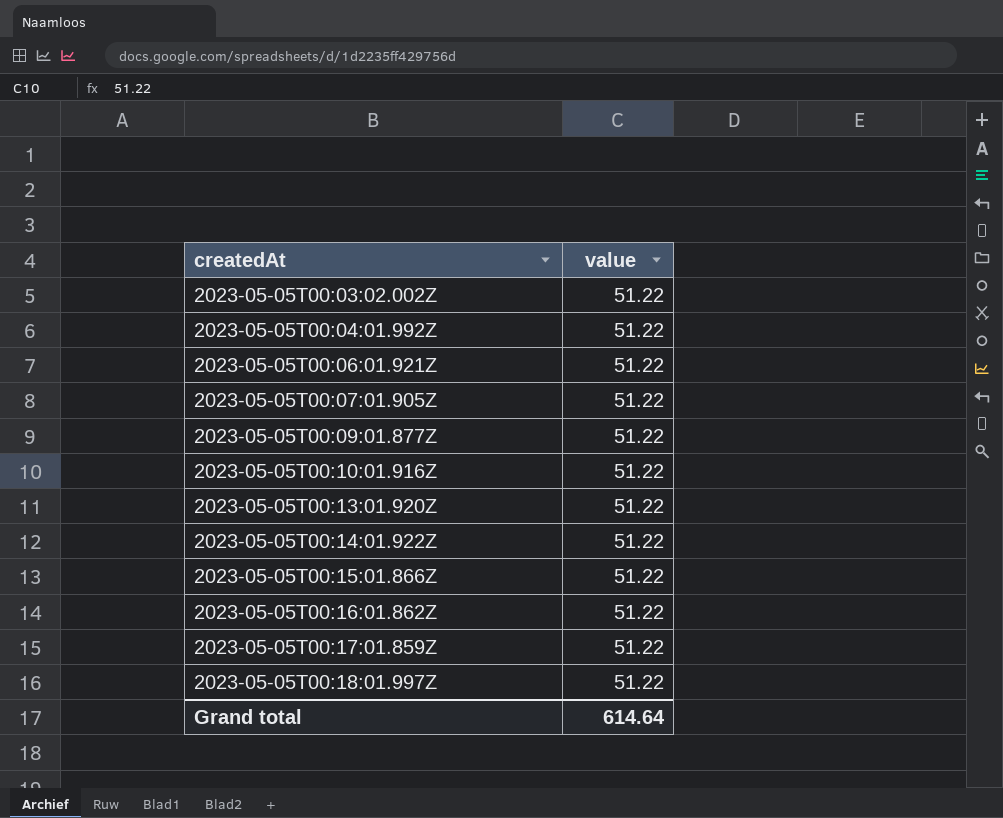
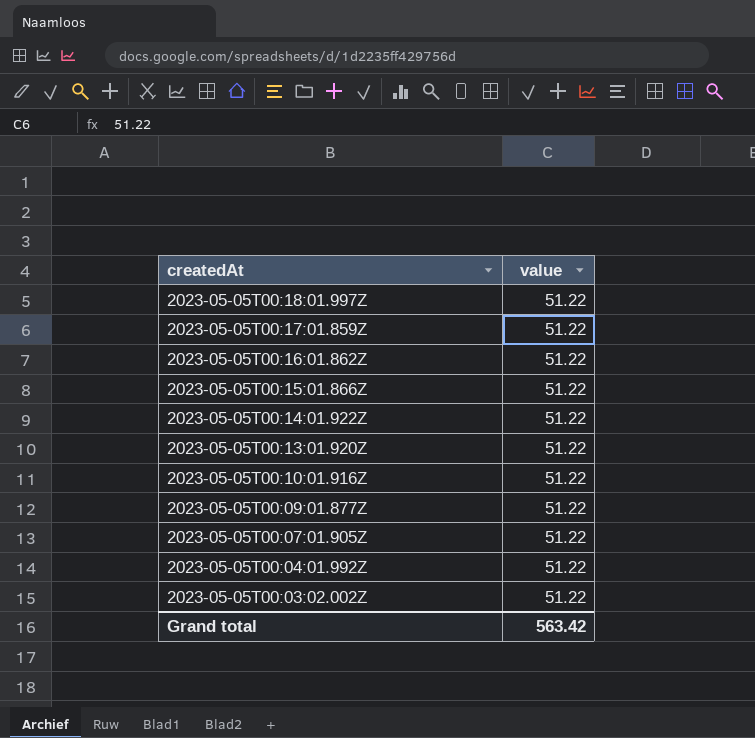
row order: createdAt ascending -> createdAt descending
row 2023-05-05T00:06:01.921Z: 51.22 -> none
Grand total | value: 614.64 -> 563.42

